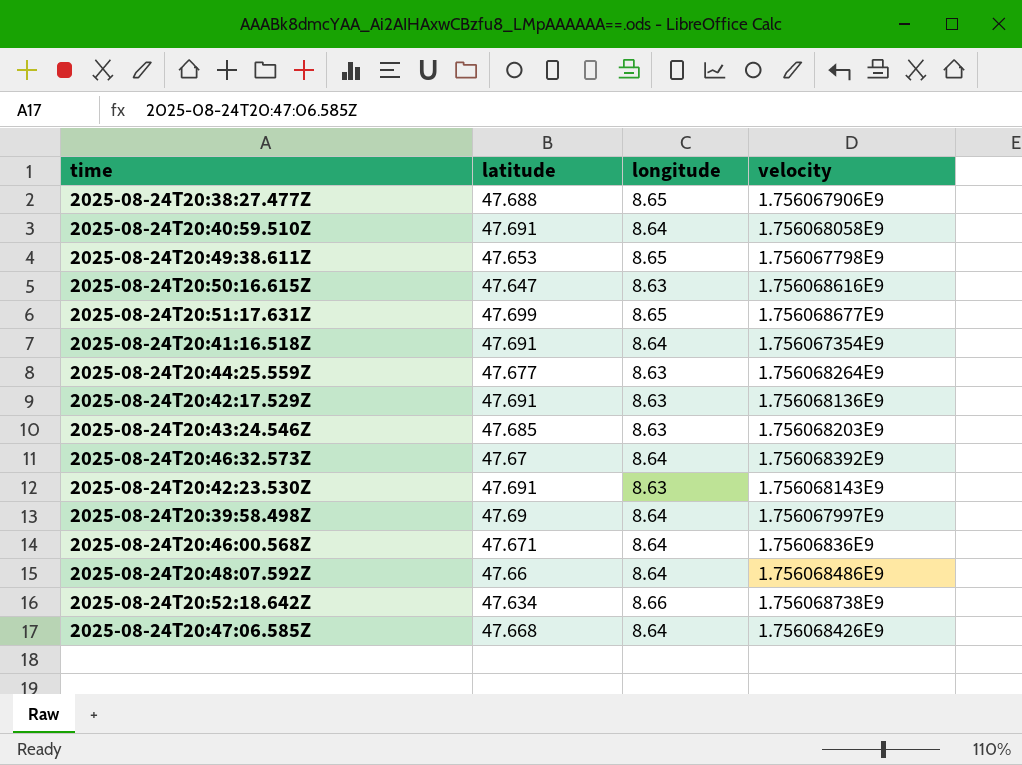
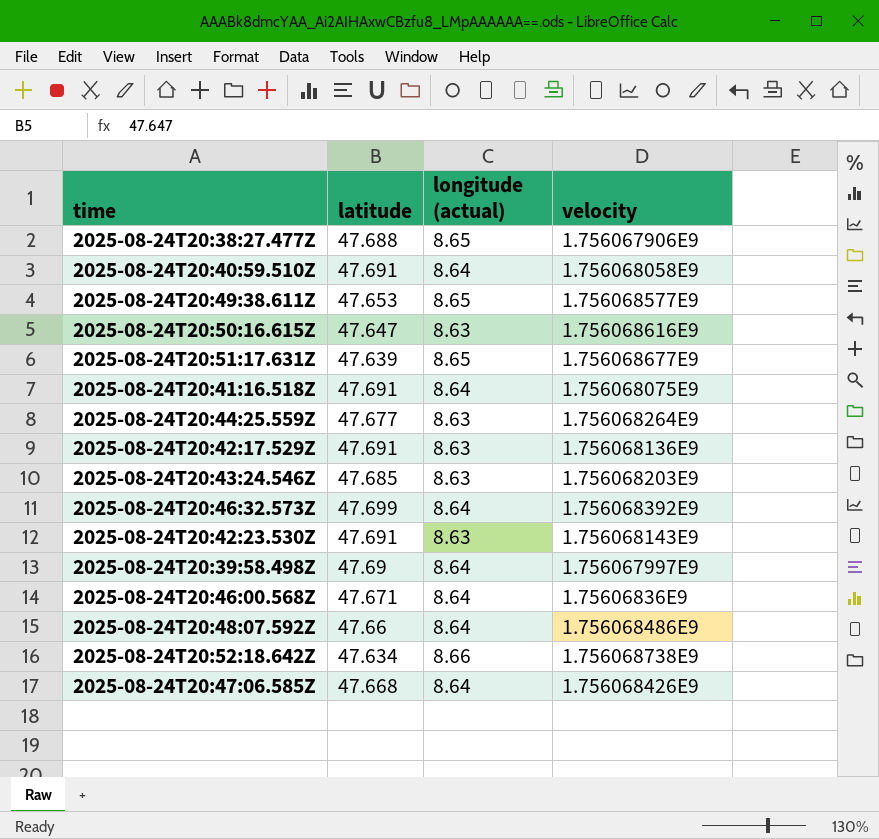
column name: longitude -> longitude (actual)
2025-08-24T20:49:38.611Z | velocity: 1.756067798E9 -> 1.756068577E9
2025-08-24T20:51:17.631Z | latitude: 47.699 -> 47.639
2025-08-24T20:41:16.518Z | velocity: 1.756067354E9 -> 1.756068075E9
2025-08-24T20:46:32.573Z | latitude: 47.67 -> 47.699

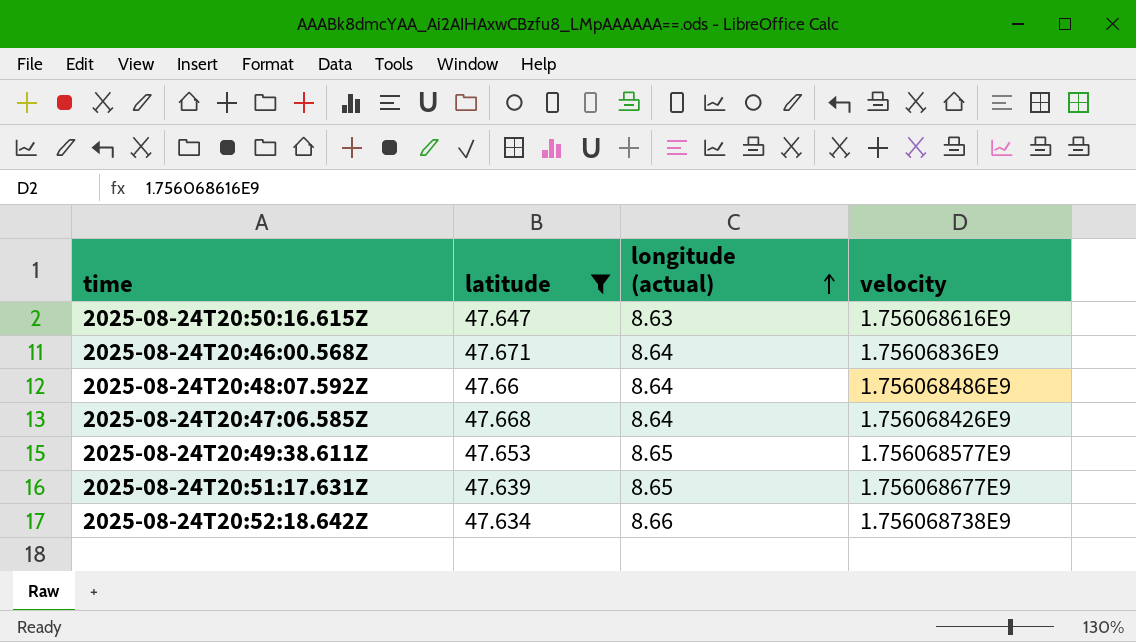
filter: none -> latitude <= 47.671
row order: none -> longitude (actual) ascending

